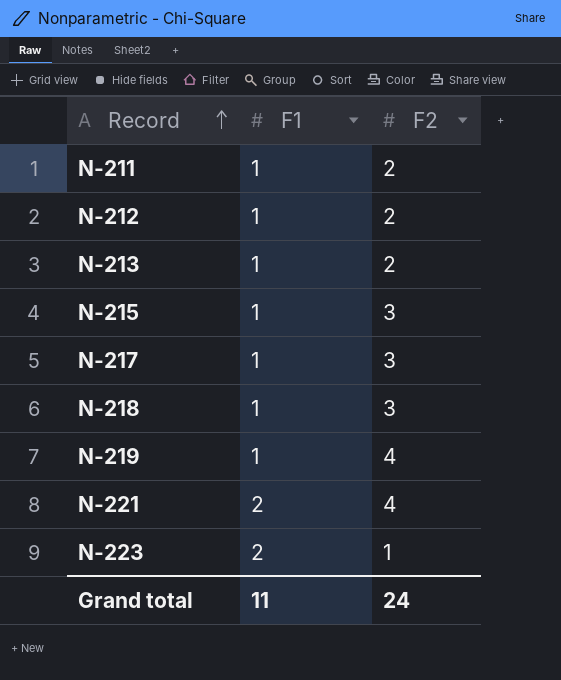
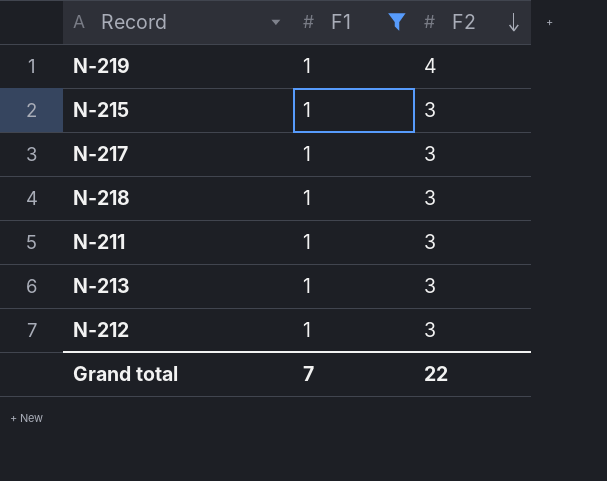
filter: none -> F1 = 1
row order: Record ascending -> F2 descending
N-211 | F2: 2 -> 3
N-213 | F2: 2 -> 3
N-212 | F2: 2 -> 3
Grand total | F1: 11 -> 7
Grand total | F2: 24 -> 22

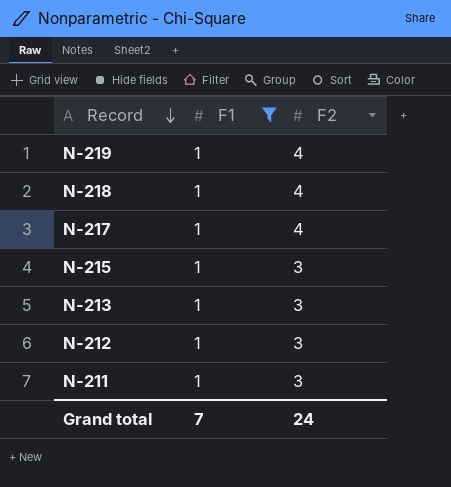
row order: F2 descending -> Record descending
N-218 | F2: 3 -> 4
N-217 | F2: 3 -> 4
Grand total | F2: 22 -> 24

